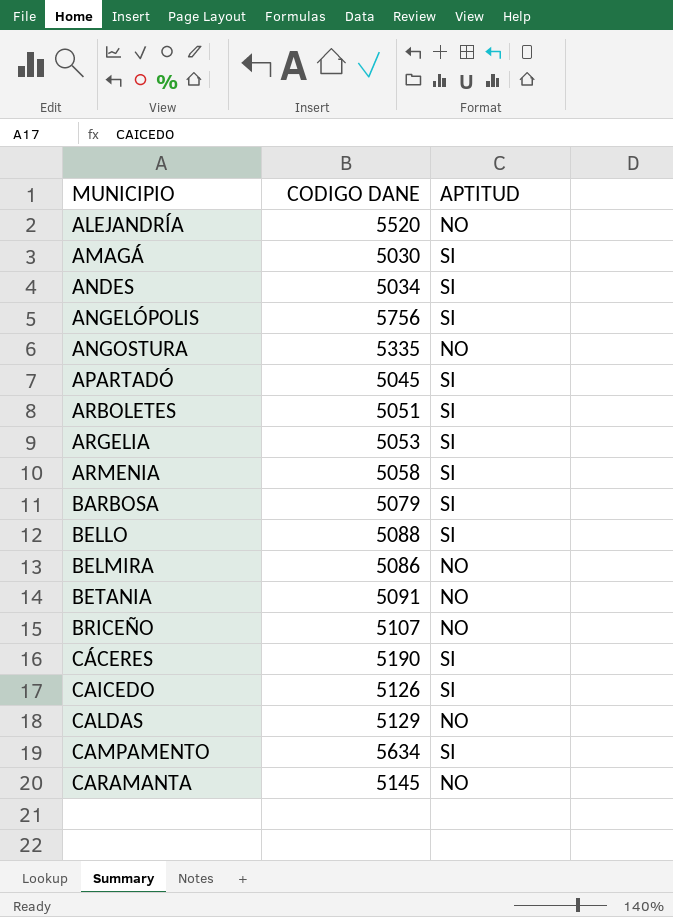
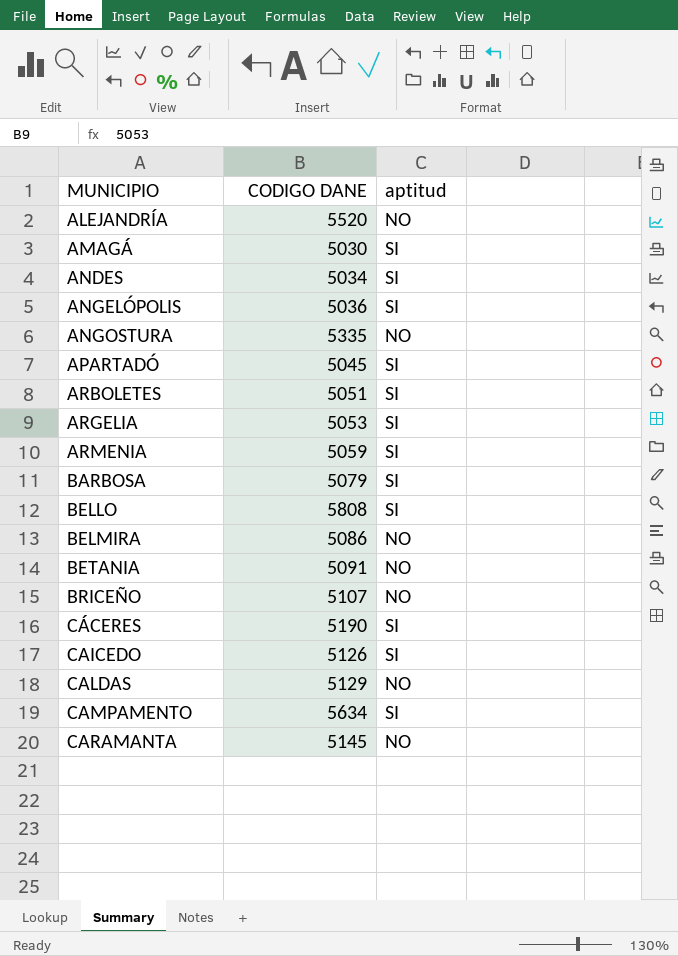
column name: APTITUD -> aptitud
ANGELÓPOLIS | CODIGO DANE: 5756 -> 5036
ARMENIA | CODIGO DANE: 5058 -> 5059
BELLO | CODIGO DANE: 5088 -> 5808

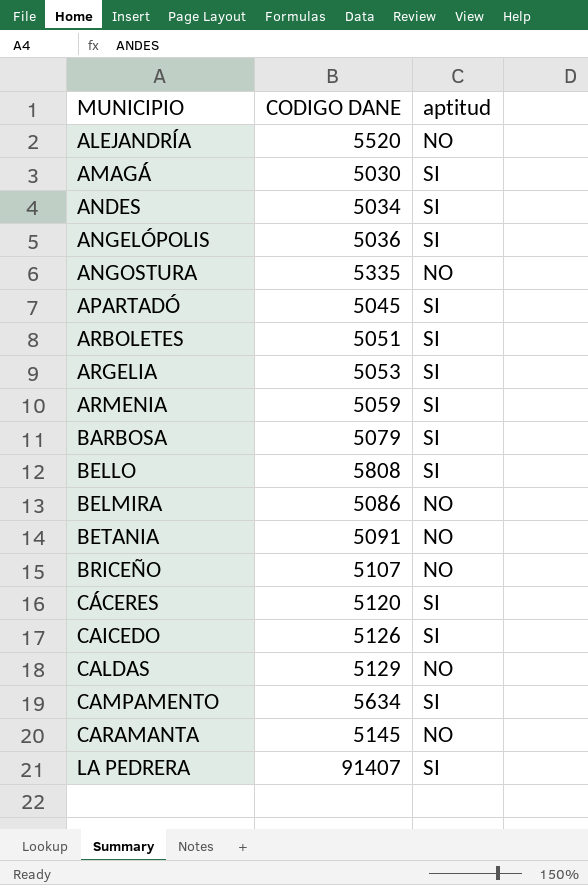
CÁCERES | CODIGO DANE: 5190 -> 5120
row LA PEDRERA: none -> 91407 | SI

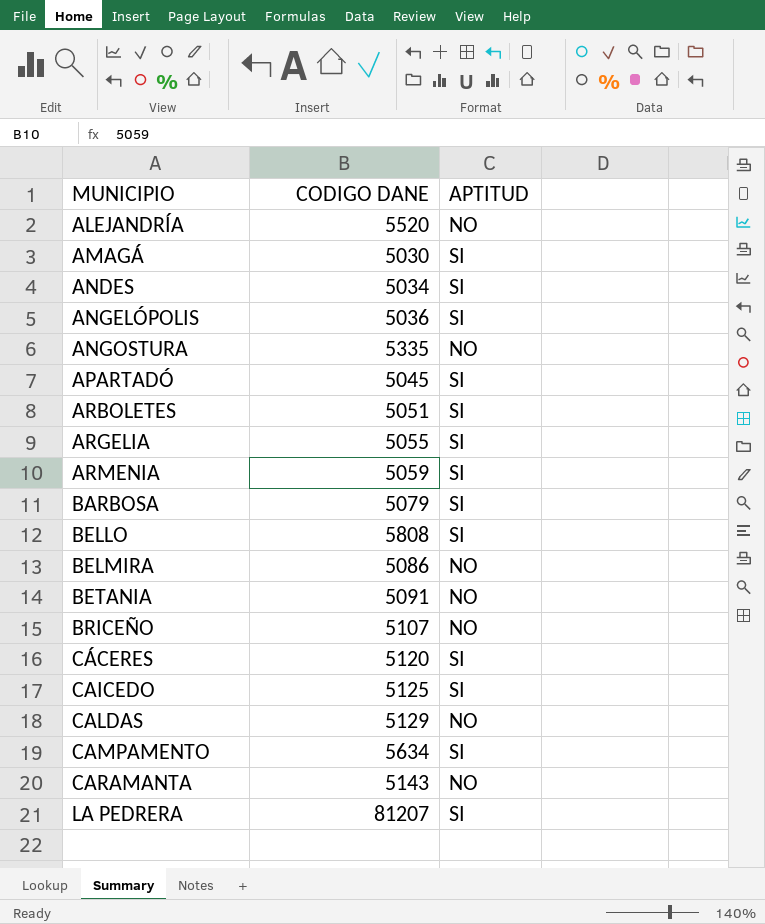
column name: aptitud -> APTITUD
ARGELIA | CODIGO DANE: 5053 -> 5055
CAICEDO | CODIGO DANE: 5126 -> 5125
CARAMANTA | CODIGO DANE: 5145 -> 5143
LA PEDRERA | CODIGO DANE: 91407 -> 81207

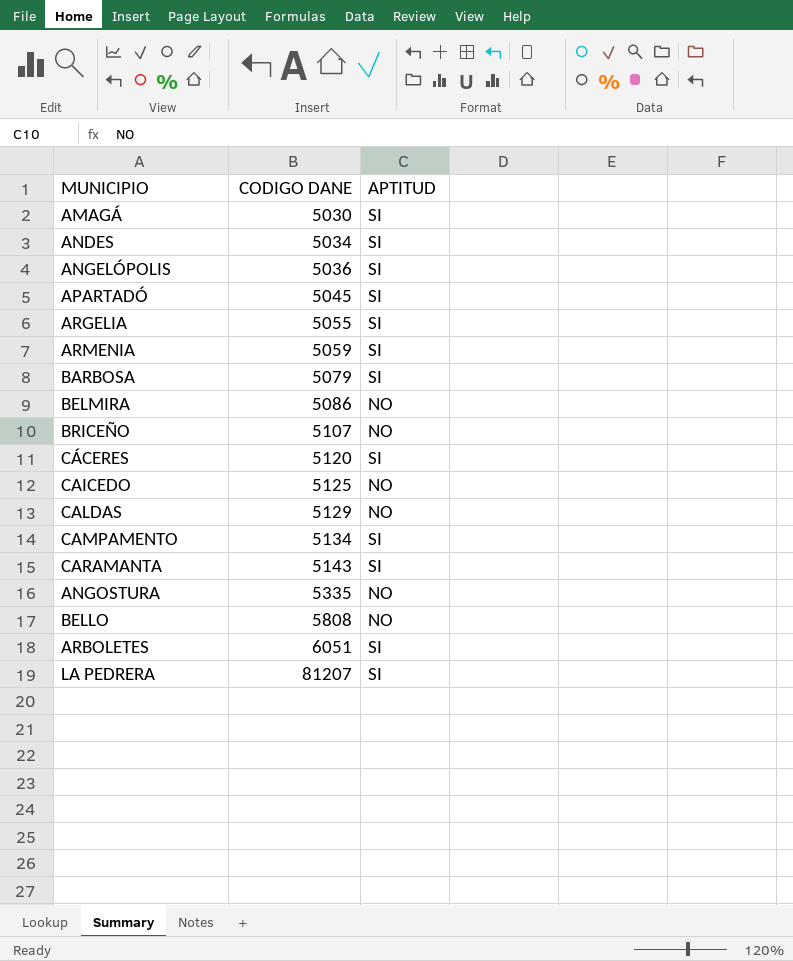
row order: MUNICIPIO ascending -> CODIGO DANE ascending
row ALEJANDRÍA: 5520 | NO -> none
row BETANIA: 5091 | NO -> none
CAICEDO | APTITUD: SI -> NO
CAMPAMENTO | CODIGO DANE: 5634 -> 5134
CARAMANTA | APTITUD: NO -> SI
BELLO | APTITUD: SI -> NO
ARBOLETES | CODIGO DANE: 5051 -> 6051

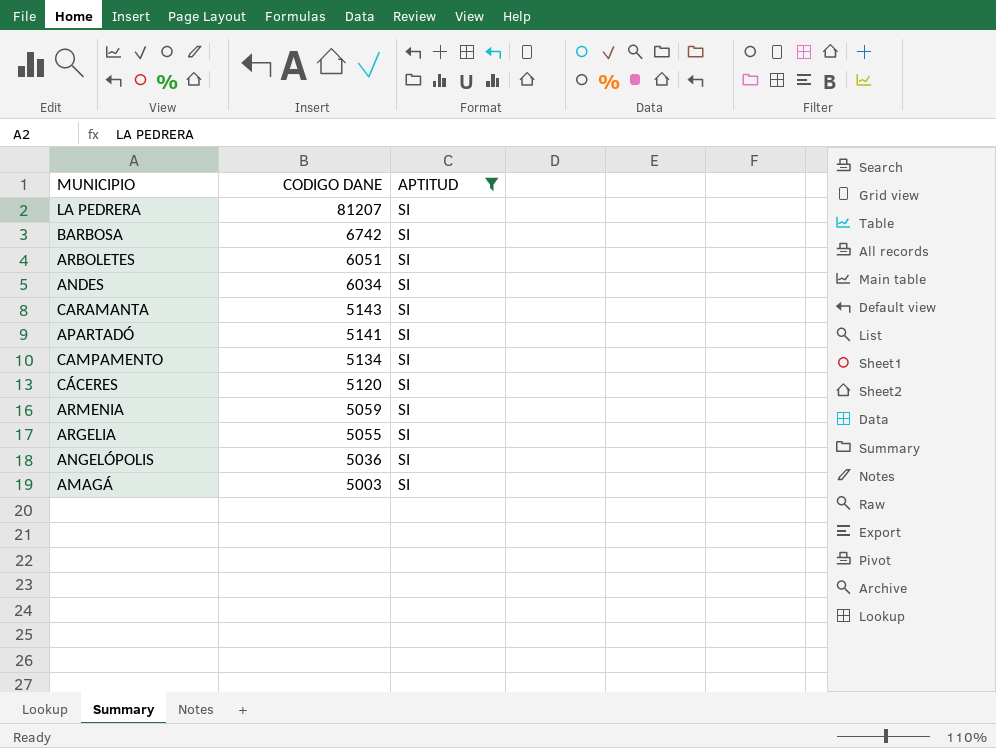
filter: none -> APTITUD = SI
row order: CODIGO DANE ascending -> CODIGO DANE descending
BARBOSA | CODIGO DANE: 5079 -> 6742
ANDES | CODIGO DANE: 5034 -> 6034
APARTADÓ | CODIGO DANE: 5045 -> 5141
AMAGÁ | CODIGO DANE: 5030 -> 5003

